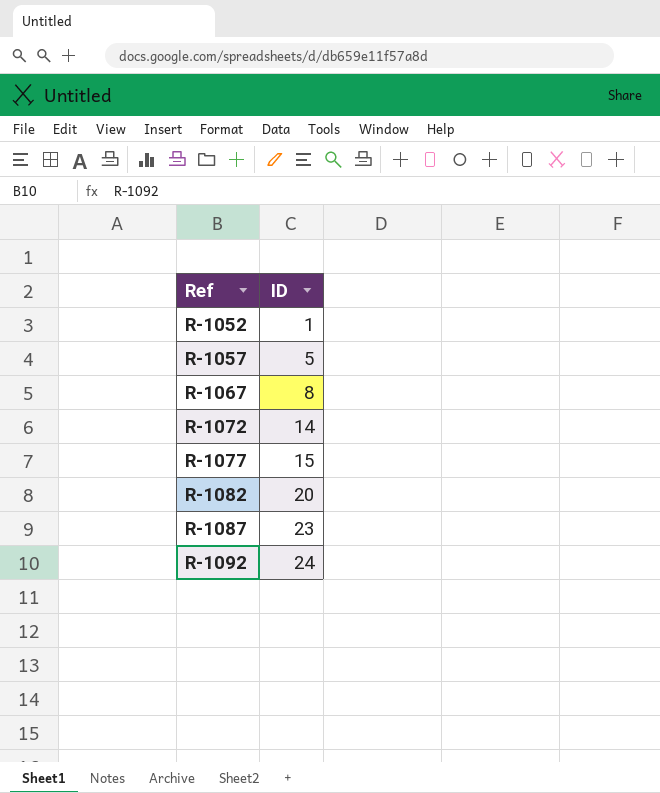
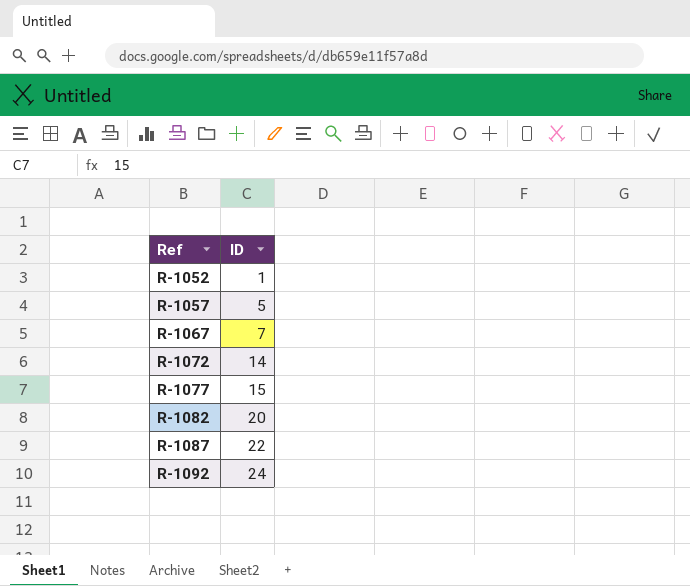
R-1067 | ID: 8 -> 7
R-1087 | ID: 23 -> 22

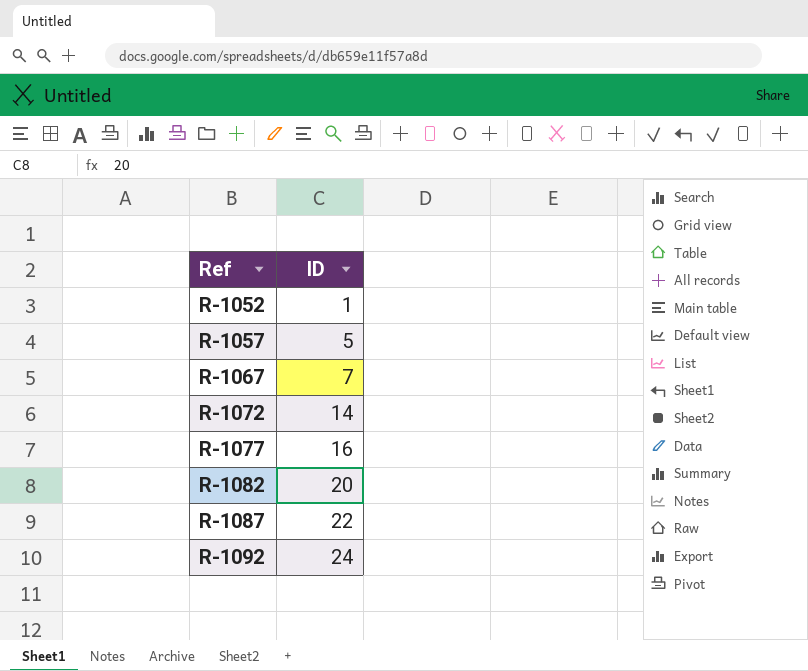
R-1077 | ID: 15 -> 16

